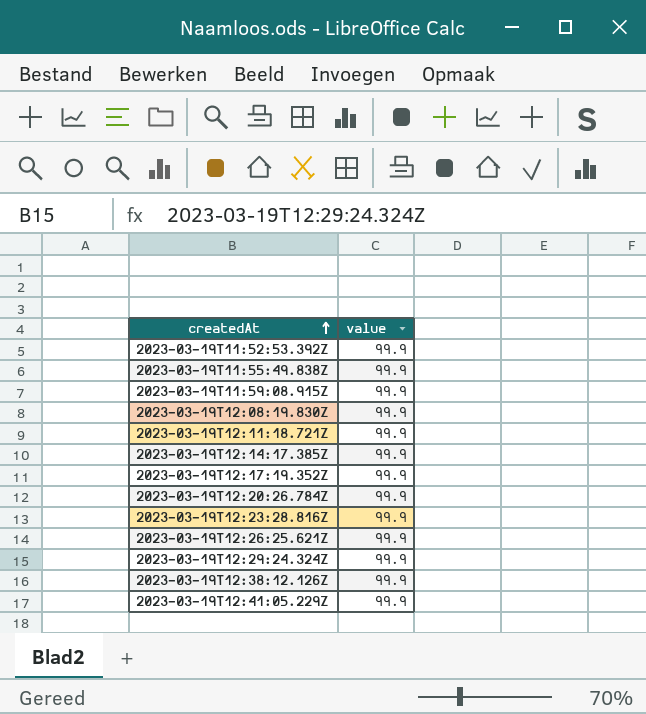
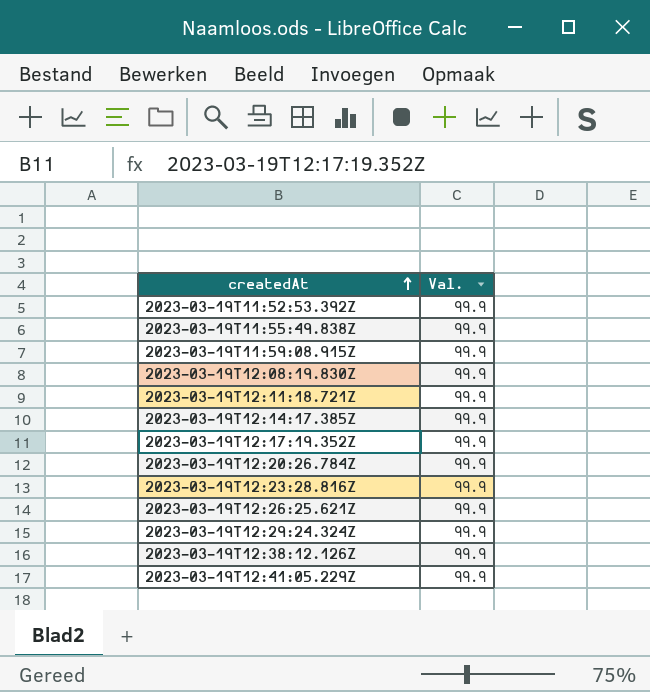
column name: value -> Val.

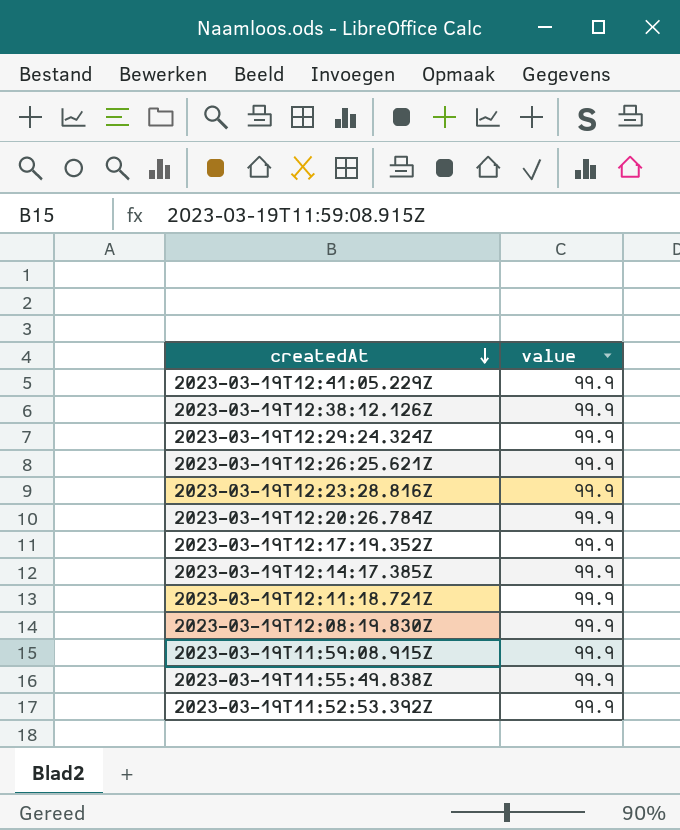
row order: createdAt ascending -> createdAt descending
column name: Val. -> value

